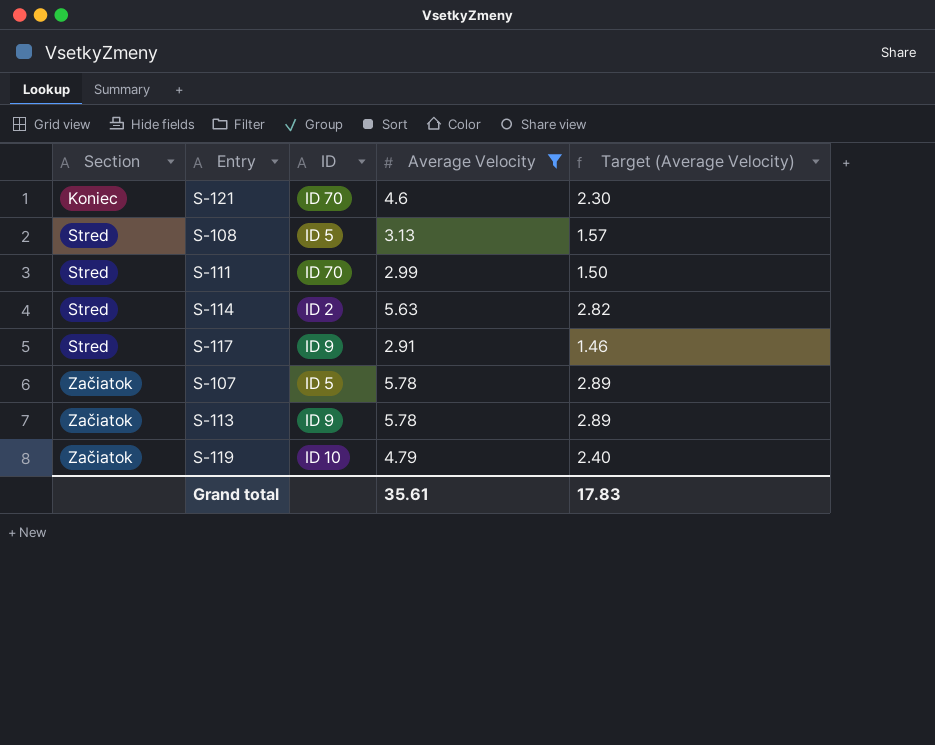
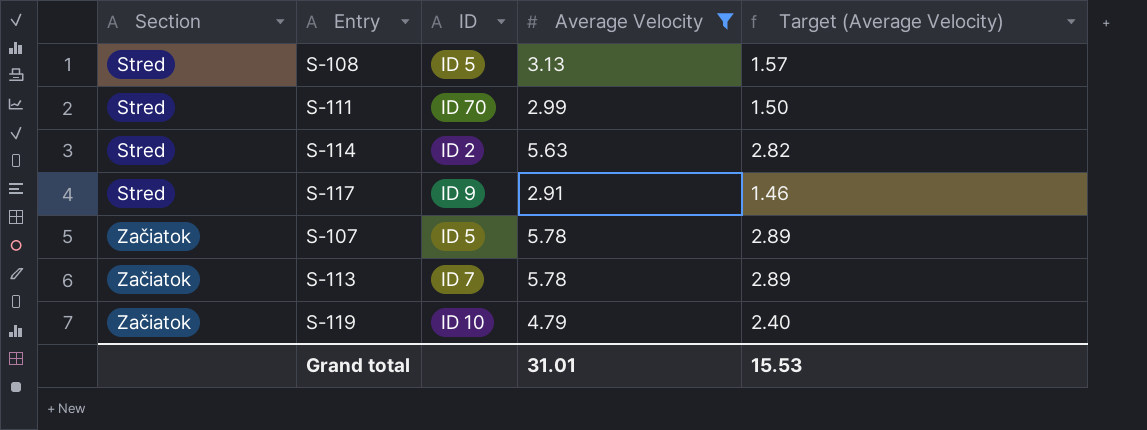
row S-121: Koniec | ID 70 | 4.6 | 2.30 -> none
S-113 | ID: ID 9 -> ID 7
Grand total | Average Velocity: 35.61 -> 31.01
Grand total | Target (Average Velocity): 17.83 -> 15.53

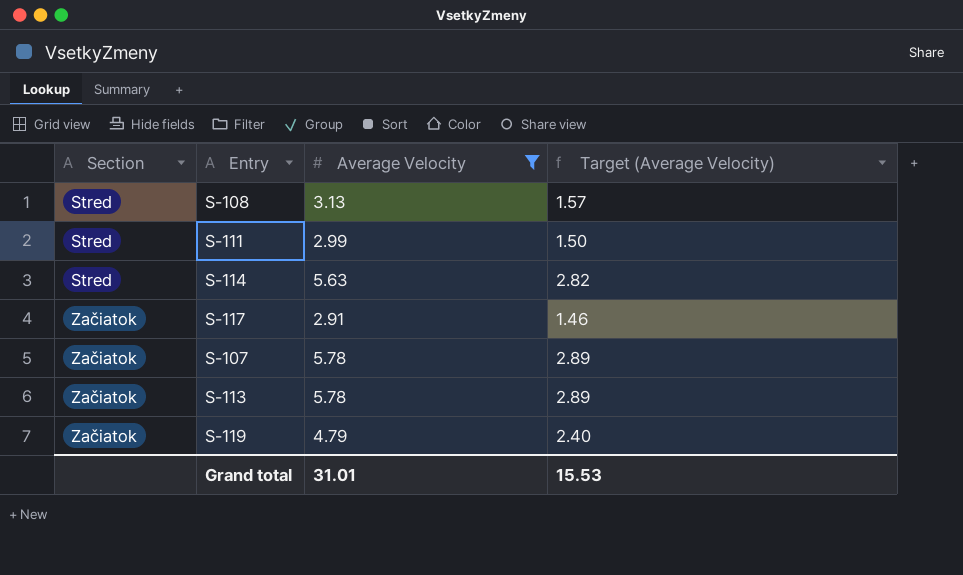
column ID | position: 3 -> none
S-117 | Section: Stred -> Začiatok

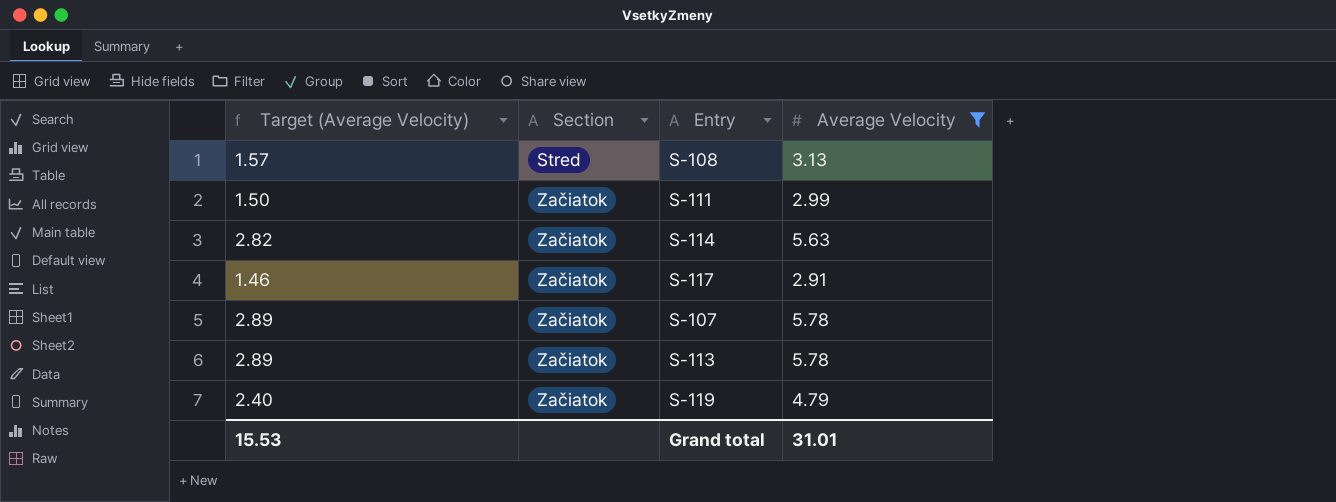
column Target (Average Velocity) | position: 4 -> 1
S-111 | Section: Stred -> Začiatok
S-114 | Section: Stred -> Začiatok

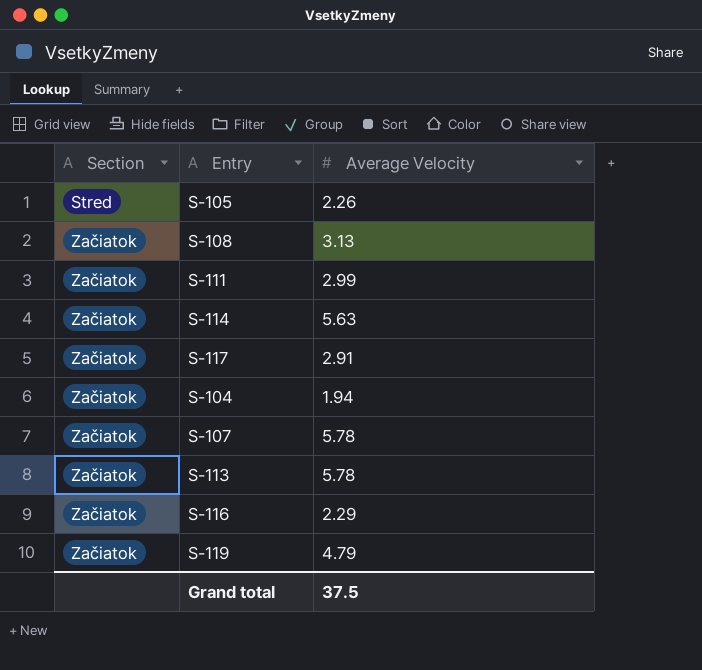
filter: Average Velocity >= 2.91 -> none
column Target (Average Velocity) | formula: [Average Velocity] * 0.5 -> none
S-108 | Section: Stred -> Začiatok
Grand total | Average Velocity: 31.01 -> 37.5

